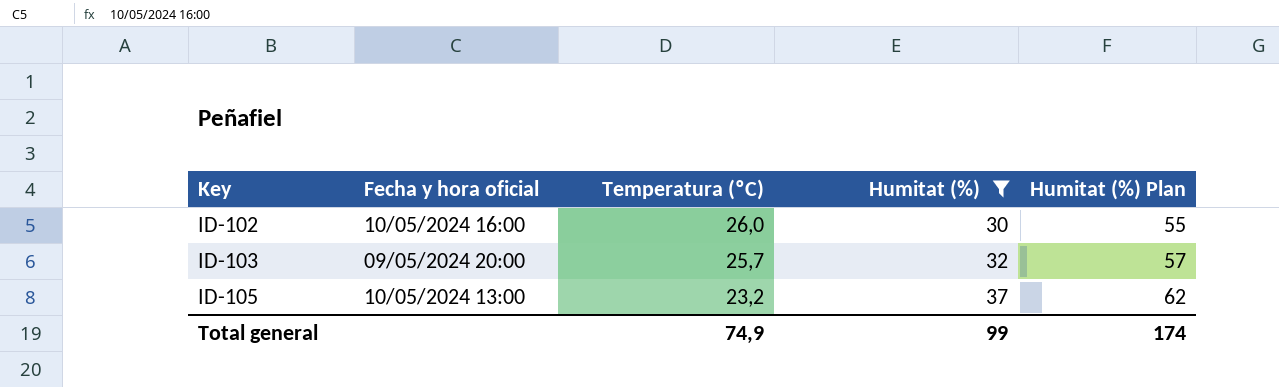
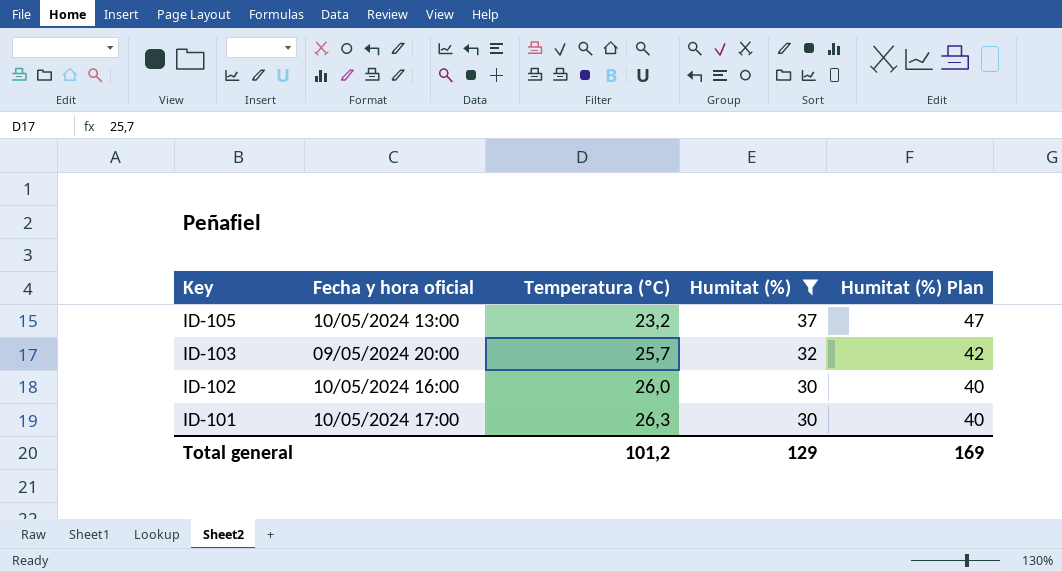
row order: Key ascending -> Key descending
column Humitat (%) Plan | formula: [Humitat (%)] + 25 -> [Humitat (%)] + 10
row ID-101: none -> 10/05/2024 17:00 | 26,3 | 30 | 40
Total general | Temperatura (ºC): 74,9 -> 101,2
Total general | Humitat (%): 99 -> 129
Total general | Humitat (%) Plan: 174 -> 169

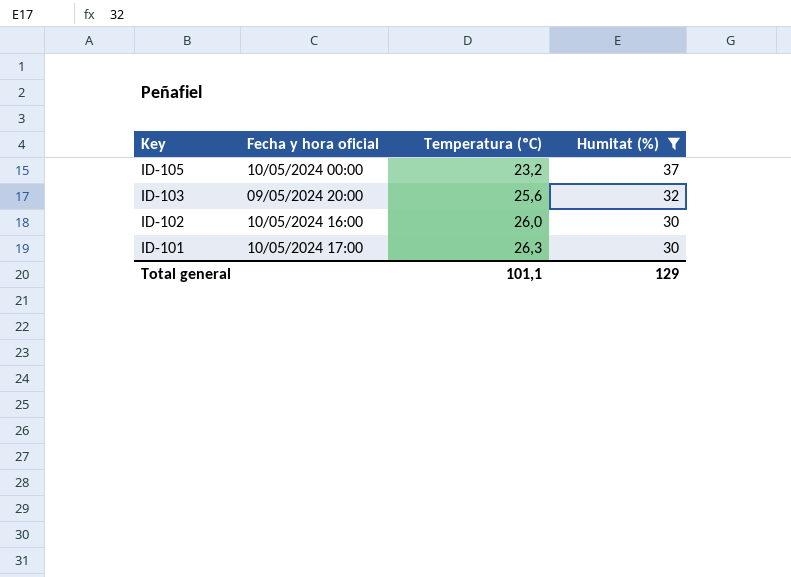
column Humitat (%) Plan | formula: [Humitat (%)] + 10 -> none
ID-105 | Fecha y hora oficial: 10/05/2024 13:00 -> 10/05/2024 00:00
ID-103 | Temperatura (ºC): 25,7 -> 25,6
Total general | Temperatura (ºC): 101,2 -> 101,1

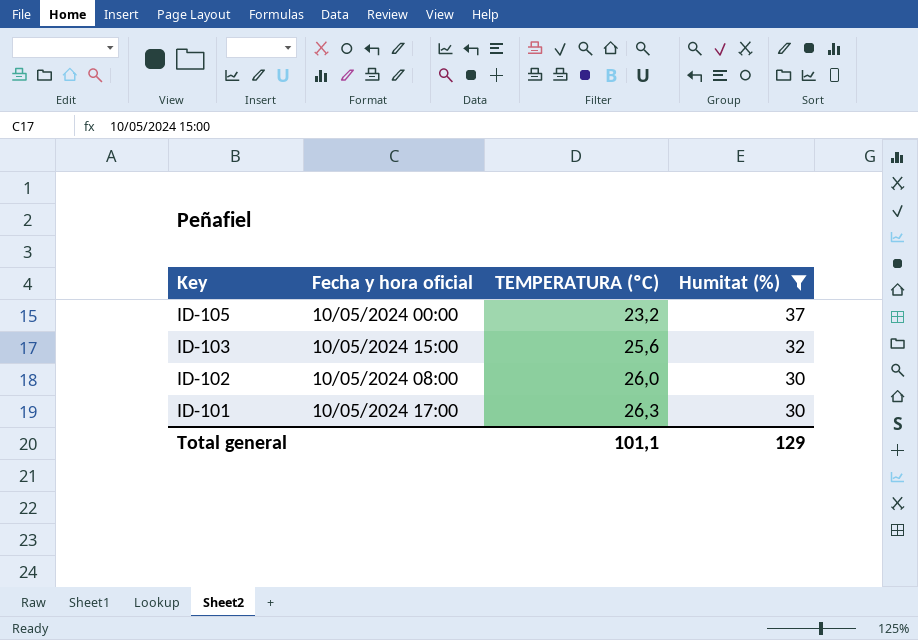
column name: Temperatura (ºC) -> TEMPERATURA (ºC)
ID-103 | Fecha y hora oficial: 09/05/2024 20:00 -> 10/05/2024 15:00
ID-102 | Fecha y hora oficial: 10/05/2024 16:00 -> 10/05/2024 08:00

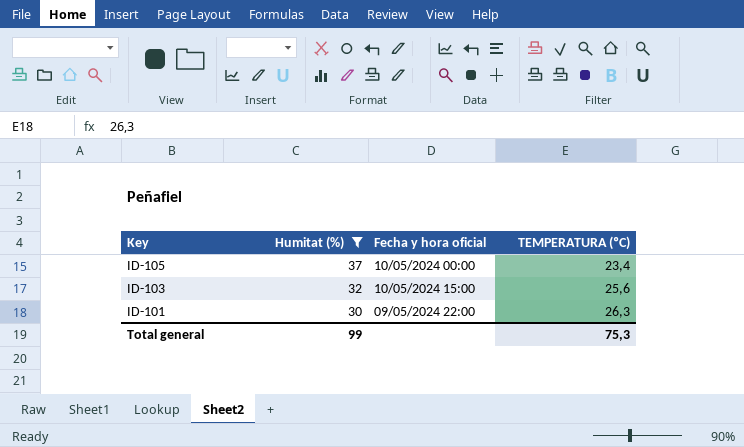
column Humitat (%) | position: 4 -> 2
row ID-102: 10/05/2024 08:00 | 26,0 | 30 -> none
ID-105 | TEMPERATURA (ºC): 23,2 -> 23,4
ID-101 | Fecha y hora oficial: 10/05/2024 17:00 -> 09/05/2024 22:00
Total general | Humitat (%): 129 -> 99
Total general | TEMPERATURA (ºC): 101,1 -> 75,3

